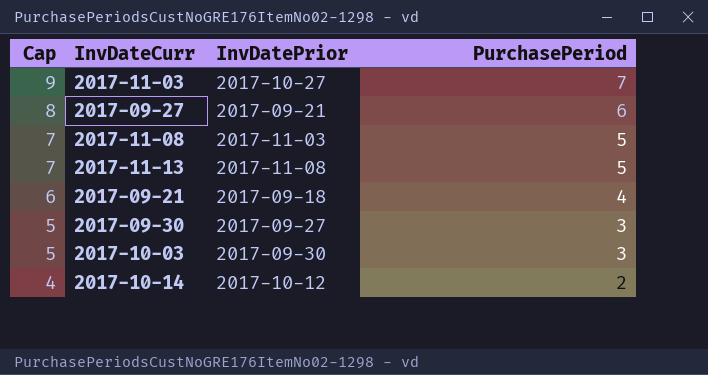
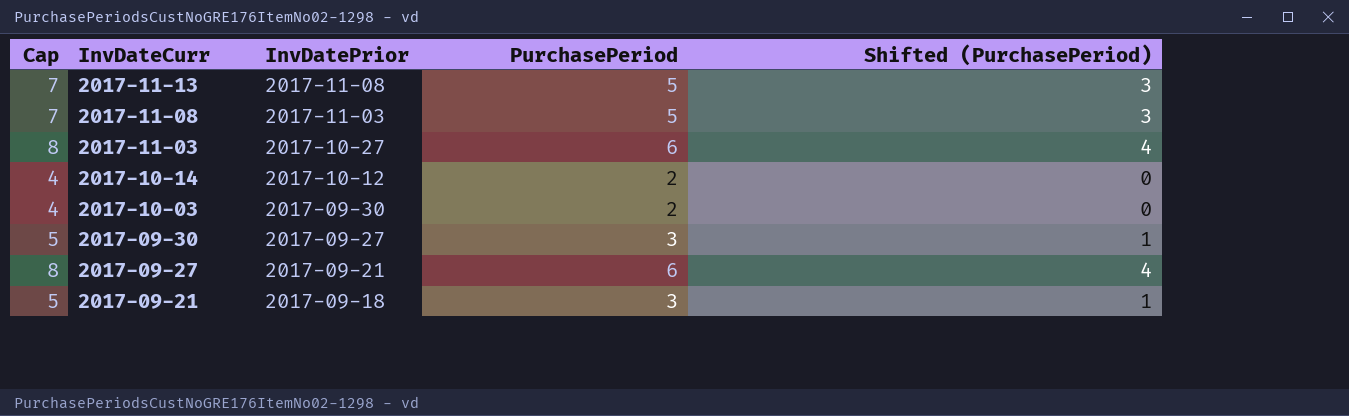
row order: Cap descending -> InvDateCurr descending
column Shifted (PurchasePeriod) | formula: none -> [PurchasePeriod] - 2
2017-11-03 | Cap: 9 -> 8
2017-11-03 | PurchasePeriod: 7 -> 6
2017-10-03 | Cap: 5 -> 4
2017-10-03 | PurchasePeriod: 3 -> 2
2017-09-21 | Cap: 6 -> 5
2017-09-21 | PurchasePeriod: 4 -> 3

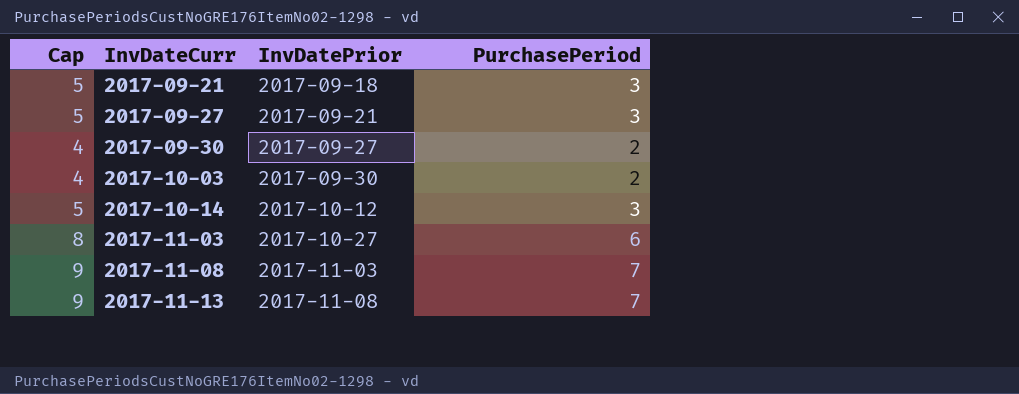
row order: InvDateCurr descending -> InvDateCurr ascending
column Shifted (PurchasePeriod) | formula: [PurchasePeriod] - 2 -> none
2017-09-27 | Cap: 8 -> 5
2017-09-27 | PurchasePeriod: 6 -> 3
2017-09-30 | Cap: 5 -> 4
2017-09-30 | PurchasePeriod: 3 -> 2
2017-10-14 | Cap: 4 -> 5
2017-10-14 | PurchasePeriod: 2 -> 3
2017-11-08 | Cap: 7 -> 9
2017-11-08 | PurchasePeriod: 5 -> 7
2017-11-13 | Cap: 7 -> 9
2017-11-13 | PurchasePeriod: 5 -> 7

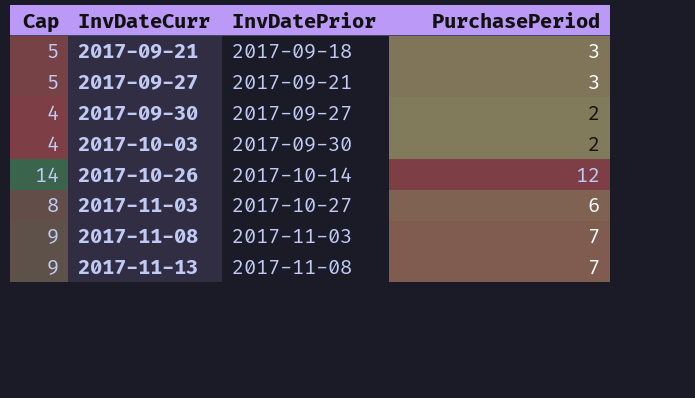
row 2017-10-14: 5 | 2017-10-12 | 3 -> none
row 2017-10-26: none -> 14 | 2017-10-14 | 12

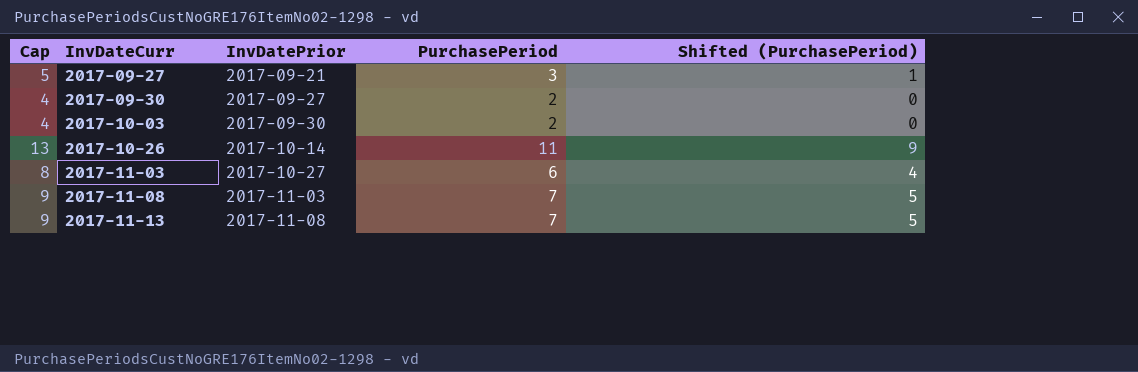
column Shifted (PurchasePeriod) | formula: none -> [PurchasePeriod] - 2
row 2017-09-21: 5 | 2017-09-18 | 3 -> none
2017-10-26 | Cap: 14 -> 13
2017-10-26 | PurchasePeriod: 12 -> 11

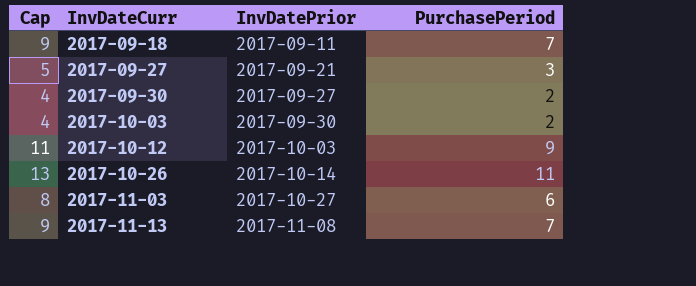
column Shifted (PurchasePeriod) | formula: [PurchasePeriod] - 2 -> none
row 2017-11-08: 9 | 2017-11-03 | 7 | 5 -> none
row 2017-09-18: none -> 9 | 2017-09-11 | 7
row 2017-10-12: none -> 11 | 2017-10-03 | 9

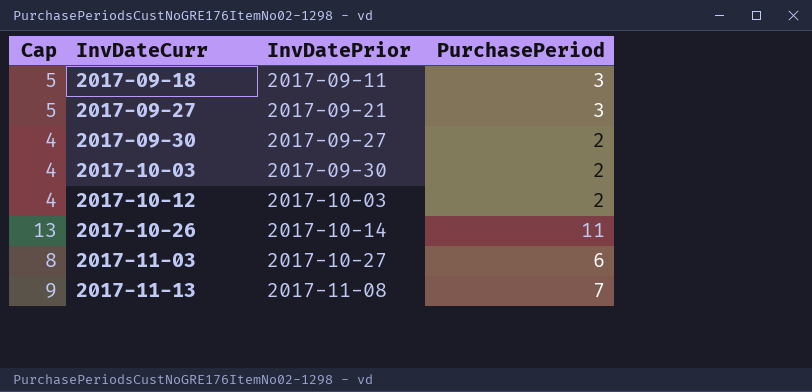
2017-09-18 | Cap: 9 -> 5
2017-09-18 | PurchasePeriod: 7 -> 3
2017-10-12 | Cap: 11 -> 4
2017-10-12 | PurchasePeriod: 9 -> 2

